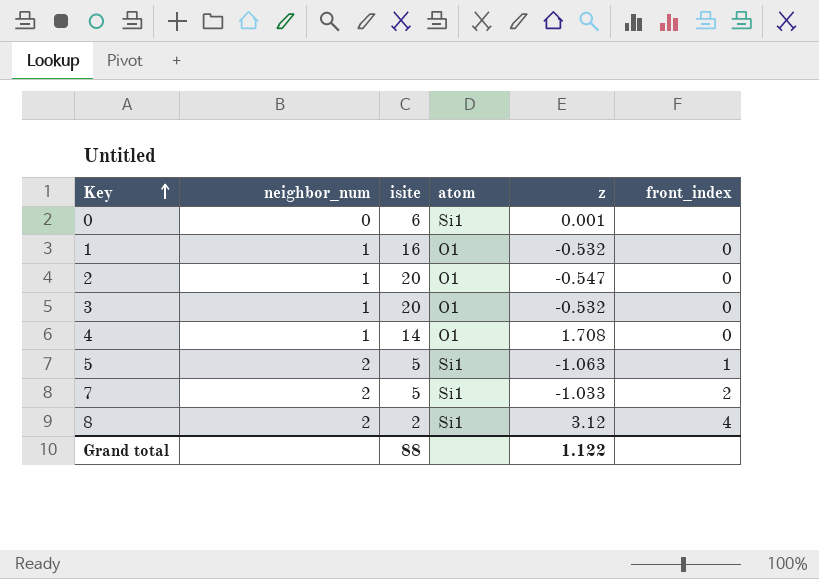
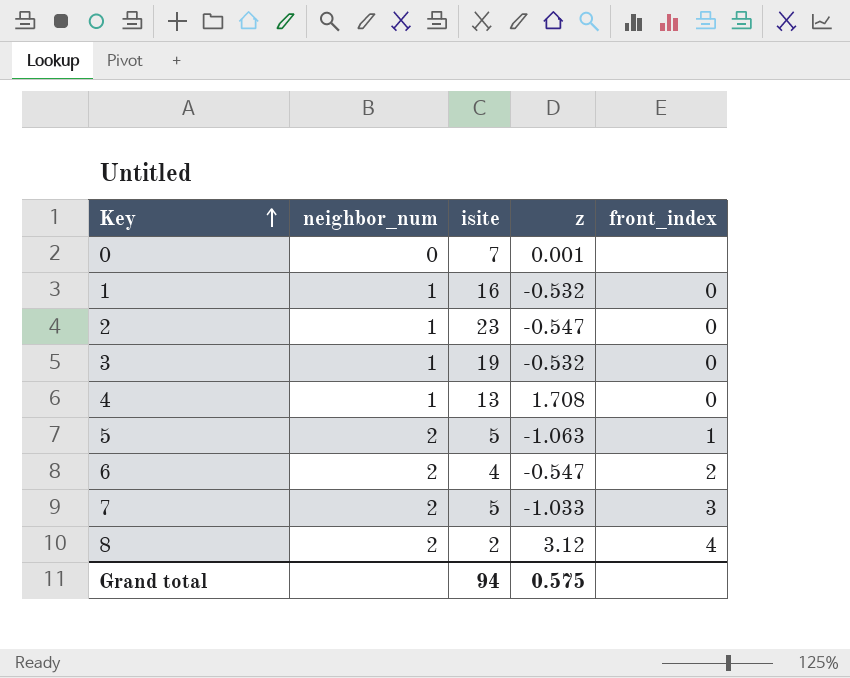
column atom | position: 4 -> none
0 | isite: 6 -> 7
2 | isite: 20 -> 23
3 | isite: 20 -> 19
4 | isite: 14 -> 13
row 6: none -> 2 | 4 | -0.547 | 2
7 | front_index: 2 -> 3
Grand total | isite: 88 -> 94
Grand total | z: 1.122 -> 0.575

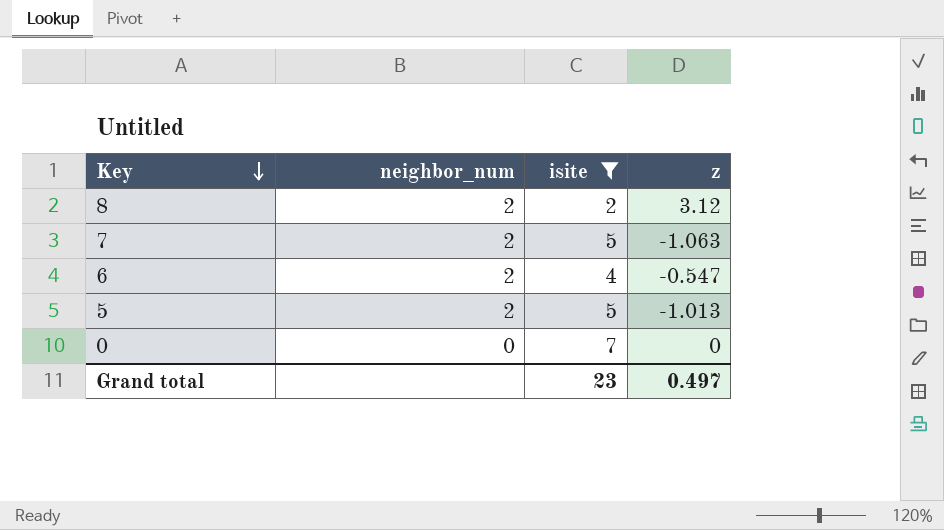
filter: none -> isite <= 7
row order: Key ascending -> Key descending
column front_index | position: 5 -> none
7 | z: -1.033 -> -1.063
5 | z: -1.063 -> -1.013
0 | z: 0.001 -> 0
Grand total | isite: 94 -> 23
Grand total | z: 0.575 -> 0.497

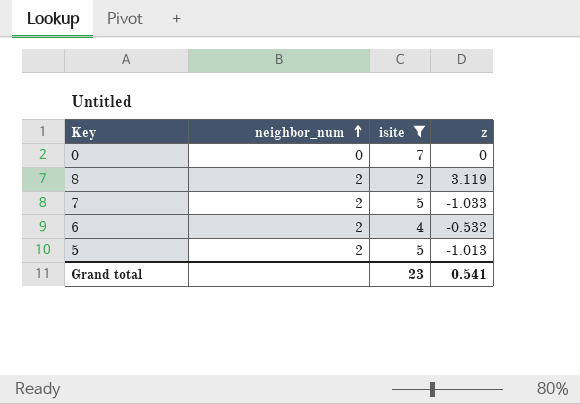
row order: Key descending -> neighbor_num ascending
8 | z: 3.12 -> 3.119
7 | z: -1.063 -> -1.033
6 | z: -0.547 -> -0.532
Grand total | z: 0.497 -> 0.541

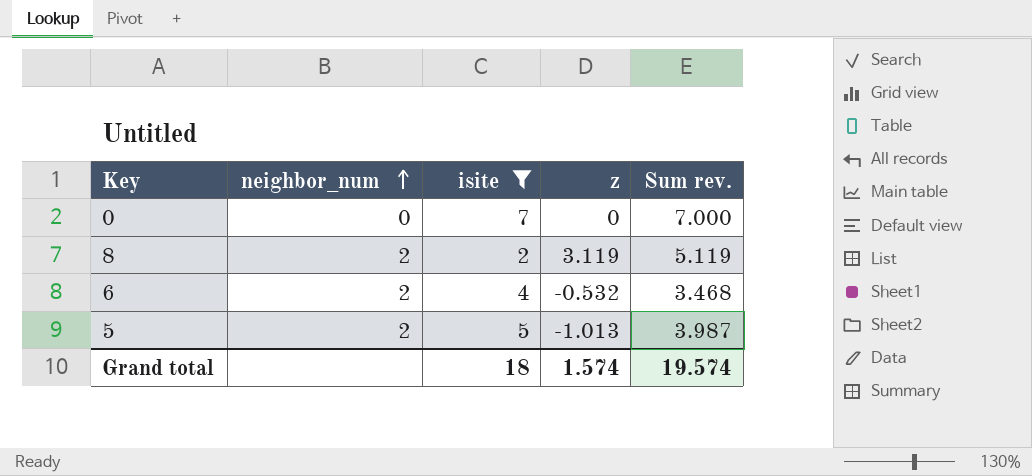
column Sum rev. | formula: none -> [isite] + [z]
row 7: 2 | 5 | -1.033 -> none
Grand total | isite: 23 -> 18
Grand total | z: 0.541 -> 1.574

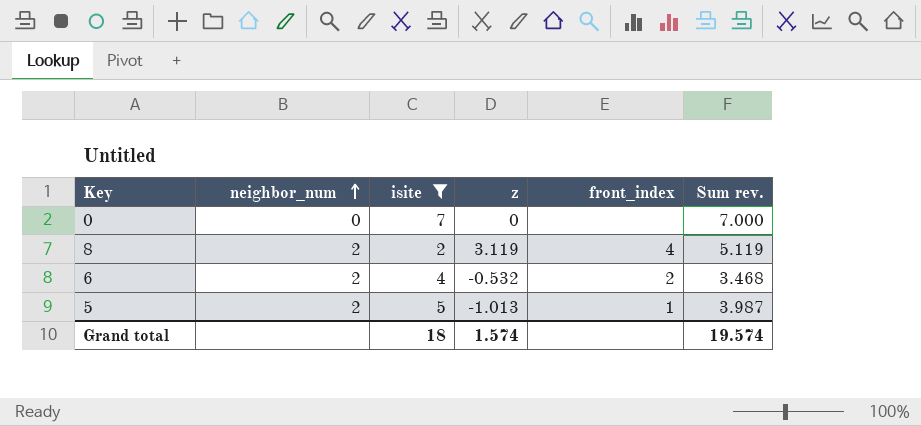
column front_index | position: none -> 5

